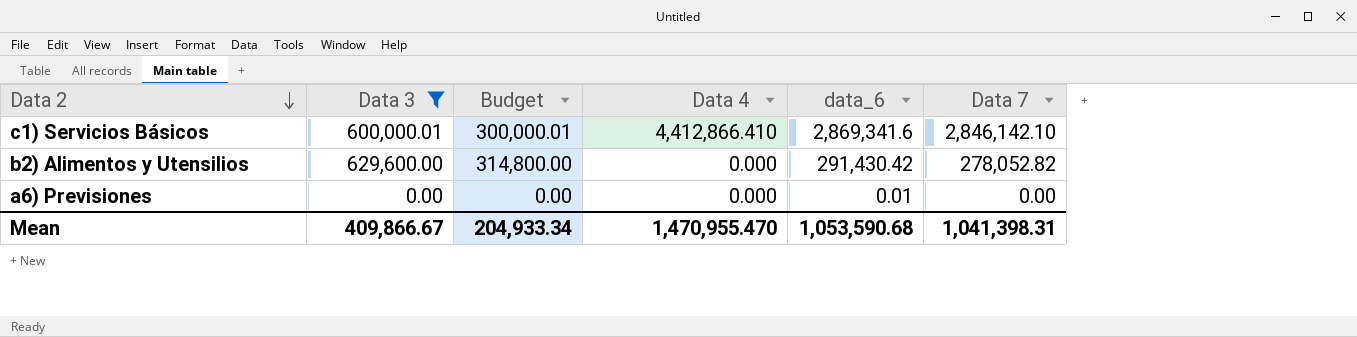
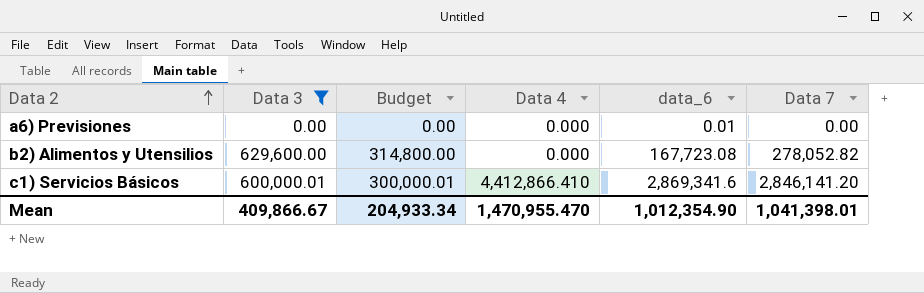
row order: Data 2 descending -> Data 2 ascending
b2) Alimentos y Utensilios | data_6: 291,430.42 -> 167,723.08
c1) Servicios Básicos | Data 7: 2,846,142.10 -> 2,846,141.20
Mean | data_6: 1,053,590.68 -> 1,012,354.90
Mean | Data 7: 1,041,398.31 -> 1,041,398.01

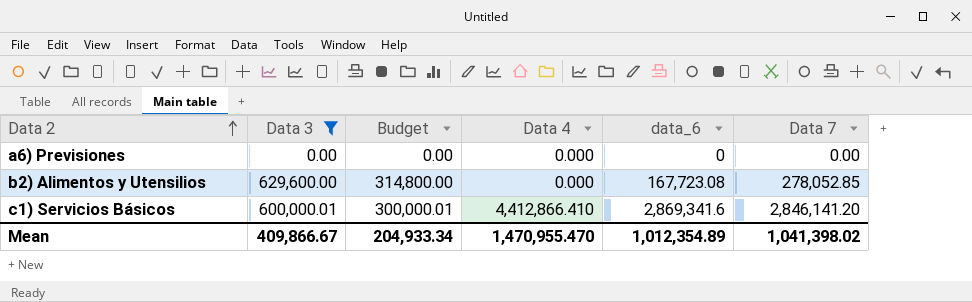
a6) Previsiones | data_6: 0.01 -> 0
b2) Alimentos y Utensilios | Data 7: 278,052.82 -> 278,052.85
Mean | data_6: 1,012,354.90 -> 1,012,354.89
Mean | Data 7: 1,041,398.01 -> 1,041,398.02

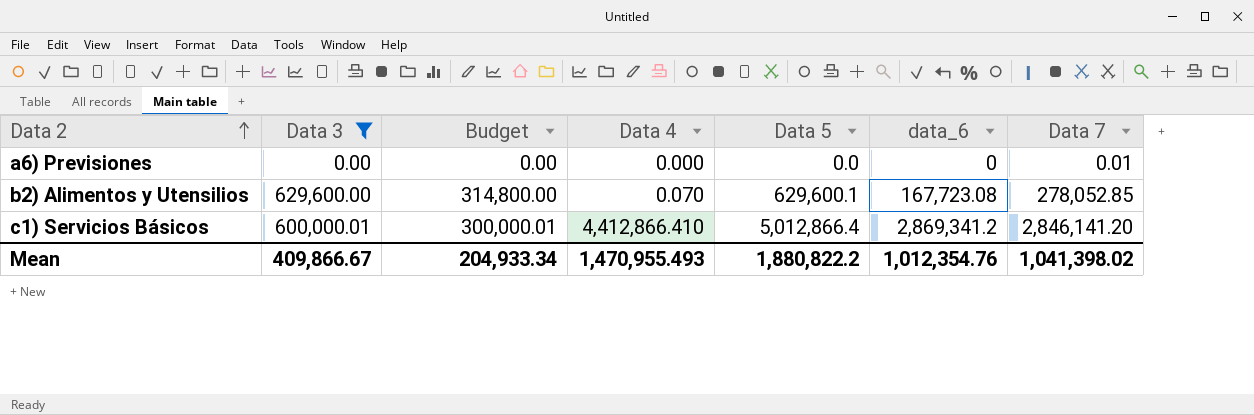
column Data 5 | formula: none -> [Data 3] + [Data 4]
a6) Previsiones | Data 7: 0.00 -> 0.01
b2) Alimentos y Utensilios | Data 4: 0.000 -> 0.070
c1) Servicios Básicos | data_6: 2,869,341.6 -> 2,869,341.2
Mean | Data 4: 1,470,955.470 -> 1,470,955.493
Mean | data_6: 1,012,354.89 -> 1,012,354.76

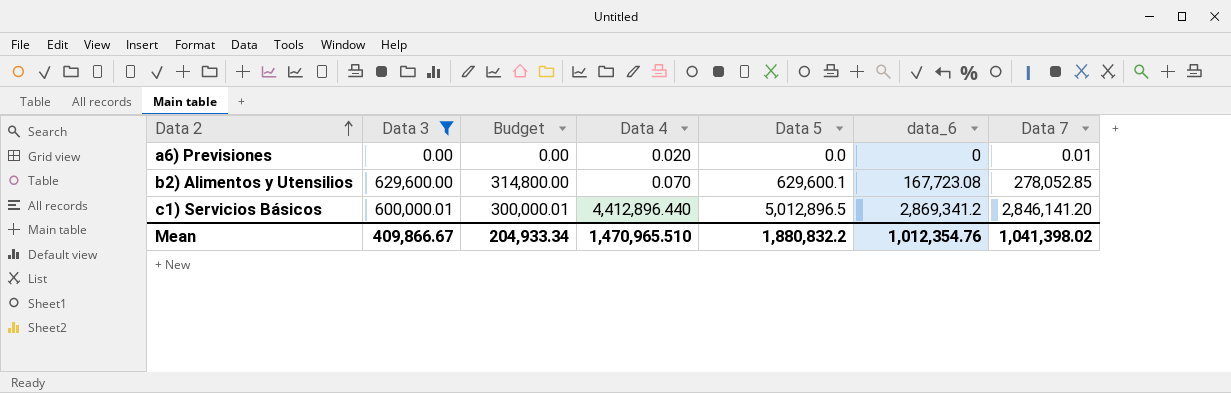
a6) Previsiones | Data 4: 0.000 -> 0.020
c1) Servicios Básicos | Data 4: 4,412,866.410 -> 4,412,896.440
c1) Servicios Básicos | Data 5: 5,012,866.4 -> 5,012,896.5
Mean | Data 4: 1,470,955.493 -> 1,470,965.510
Mean | Data 5: 1,880,822.2 -> 1,880,832.2

